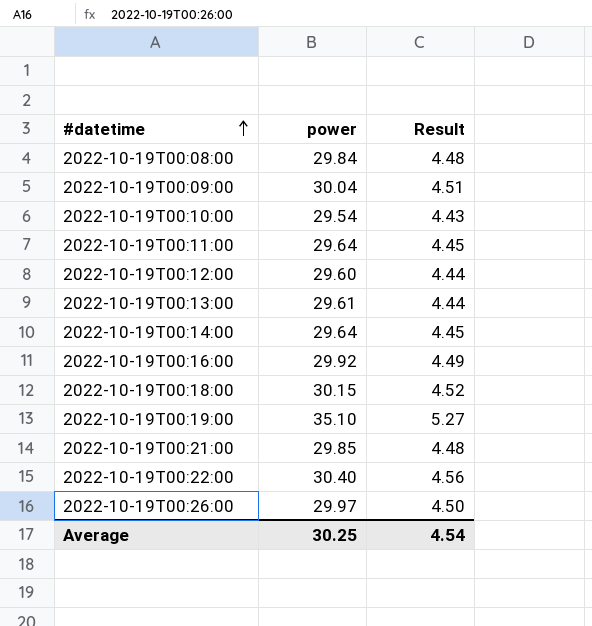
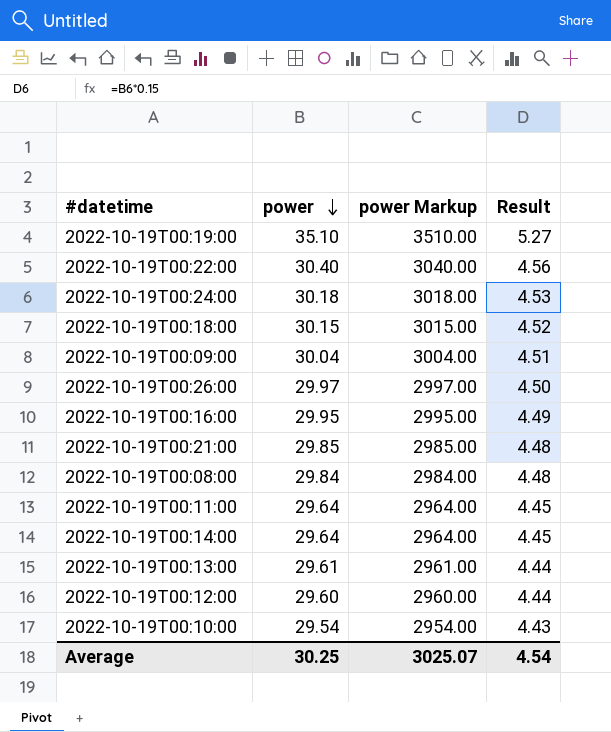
row order: #datetime ascending -> power descending
column power Markup | formula: none -> [power] * 100
row 2022-10-19T00:24:00: none -> 30.18 | 3018.00 | 4.53
2022-10-19T00:16:00 | power: 29.92 -> 29.95

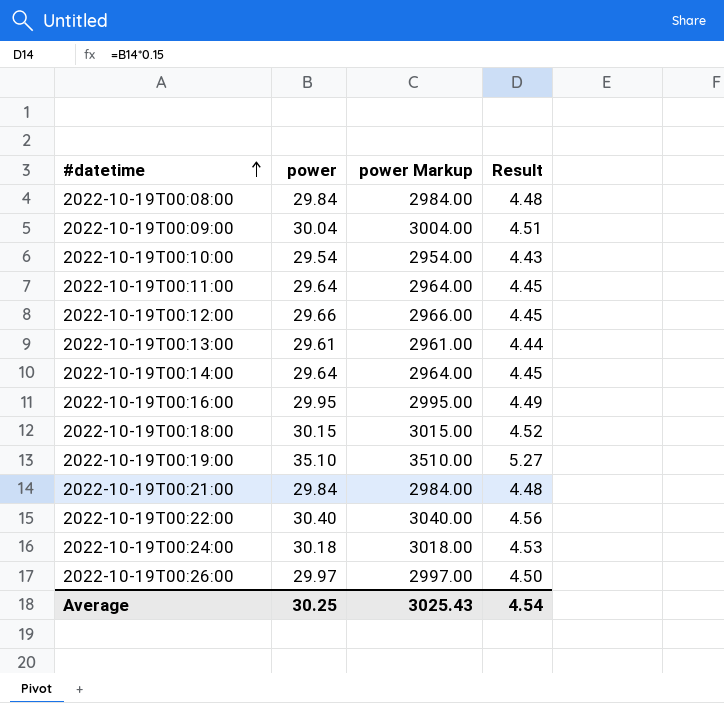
row order: power descending -> #datetime ascending
2022-10-19T00:12:00 | power: 29.60 -> 29.66
2022-10-19T00:12:00 | power Markup: 2960.00 -> 2966.00
2022-10-19T00:12:00 | Result: 4.44 -> 4.45
2022-10-19T00:21:00 | power: 29.85 -> 29.84
2022-10-19T00:21:00 | power Markup: 2985.00 -> 2984.00
Average | power Markup: 3025.07 -> 3025.43

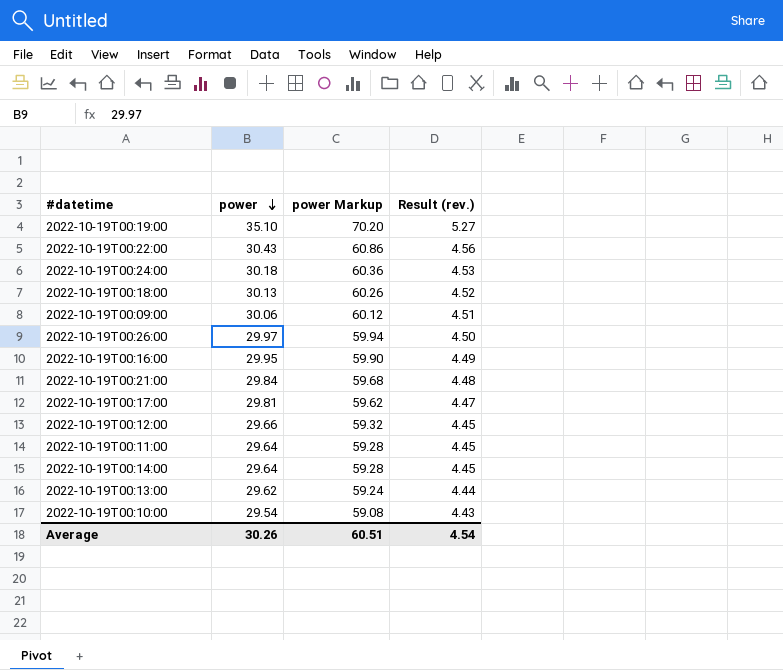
row order: #datetime ascending -> power descending
column power Markup | formula: [power] * 100 -> [power] * 2
column name: Result -> Result (rev.)
row 2022-10-19T00:08:00: 29.84 | 2984.00 | 4.48 -> none
2022-10-19T00:22:00 | power: 30.40 -> 30.43
2022-10-19T00:18:00 | power: 30.15 -> 30.13
2022-10-19T00:09:00 | power: 30.04 -> 30.06
row 2022-10-19T00:17:00: none -> 29.81 | 59.62 | 4.47
2022-10-19T00:13:00 | power: 29.61 -> 29.62
Average | power: 30.25 -> 30.26
Average | power Markup: 3025.43 -> 60.51

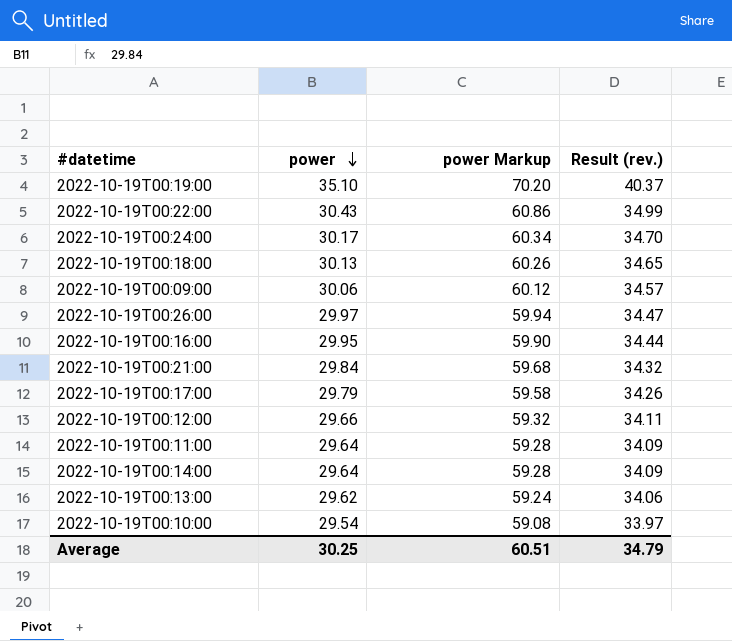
column Result (rev.) | formula: [power] * 0.15 -> [power] * 1.15
2022-10-19T00:24:00 | power: 30.18 -> 30.17
2022-10-19T00:24:00 | power Markup: 60.36 -> 60.34
2022-10-19T00:17:00 | power: 29.81 -> 29.79
2022-10-19T00:17:00 | power Markup: 59.62 -> 59.58
Average | power: 30.26 -> 30.25
Average | Result (rev.): 4.54 -> 34.79

